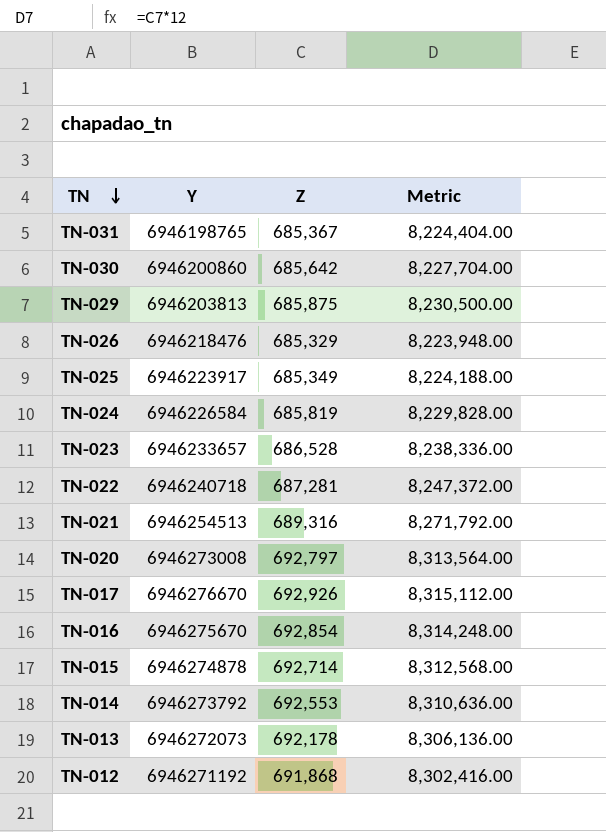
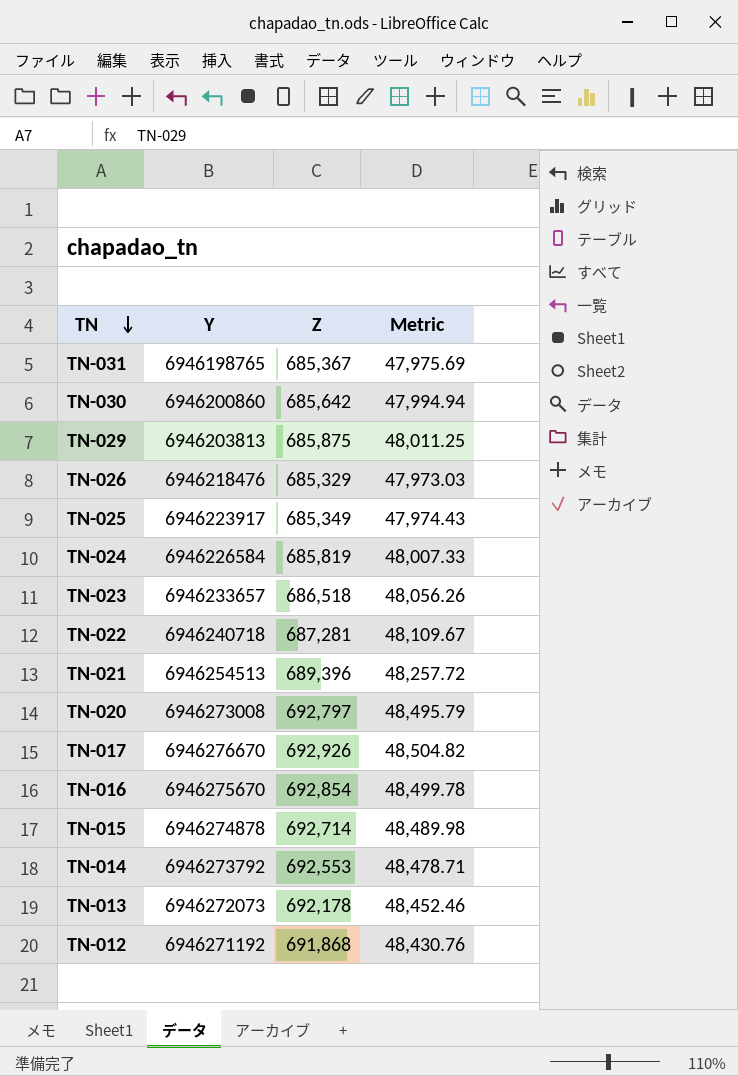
column Metric | formula: [Z] * 12 -> [Z] * 0.07
TN-023 | Z: 686,528 -> 686,518
TN-021 | Z: 689,316 -> 689,396

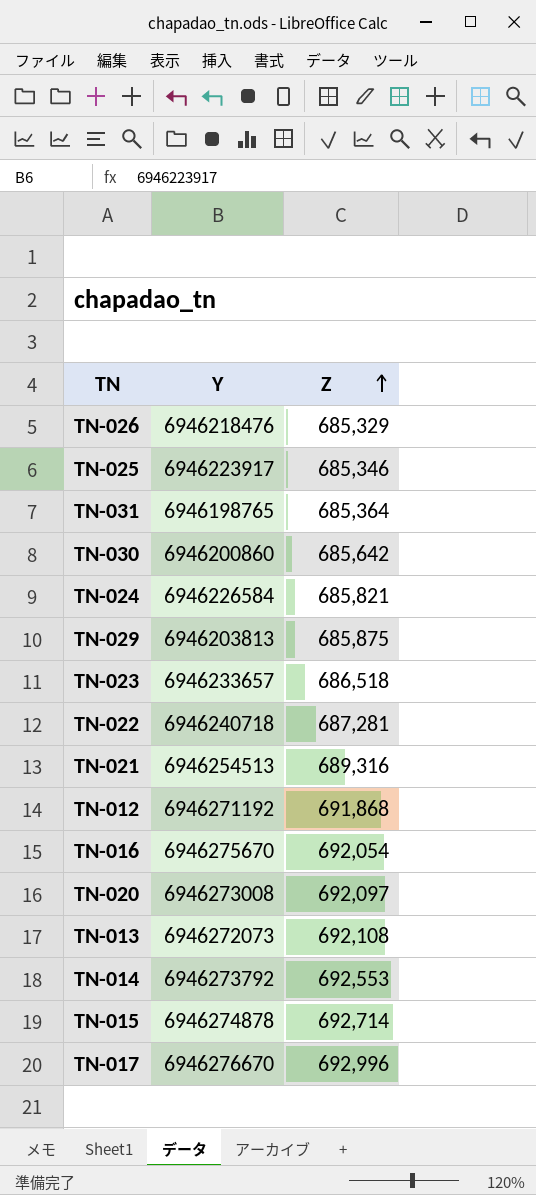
row order: TN descending -> Z ascending
column Metric | formula: [Z] * 0.07 -> none
TN-025 | Z: 685,349 -> 685,346
TN-031 | Z: 685,367 -> 685,364
TN-024 | Z: 685,819 -> 685,821
TN-021 | Z: 689,396 -> 689,316
TN-016 | Z: 692,854 -> 692,054
TN-020 | Z: 692,797 -> 692,097
TN-013 | Z: 692,178 -> 692,108
TN-017 | Z: 692,926 -> 692,996

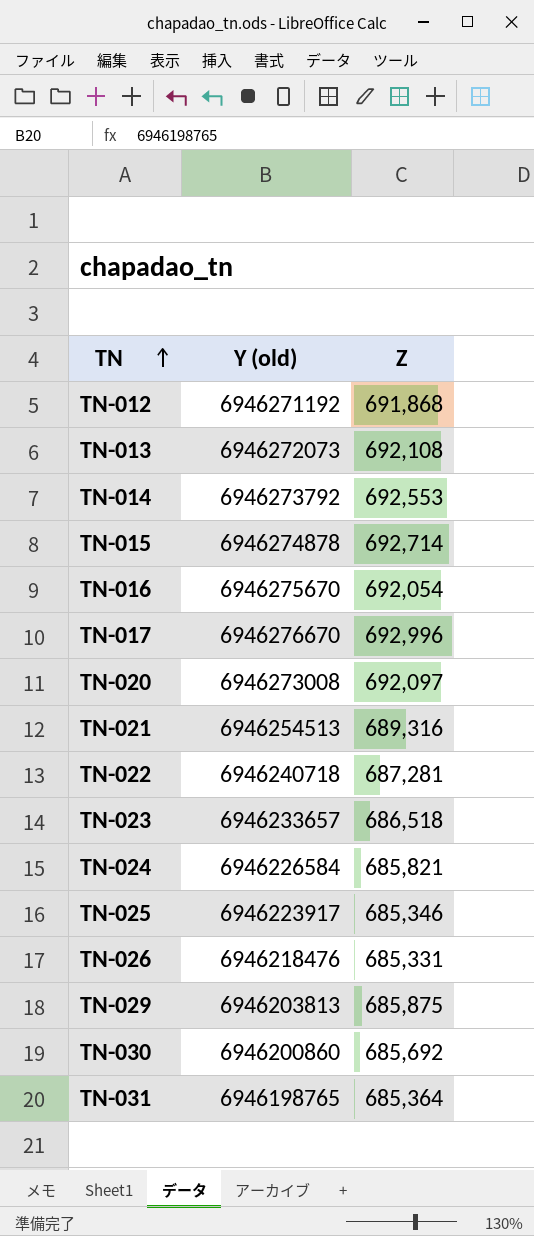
row order: Z ascending -> TN ascending
column name: Y -> Y (old)
TN-026 | Z: 685,329 -> 685,331
TN-030 | Z: 685,642 -> 685,692

